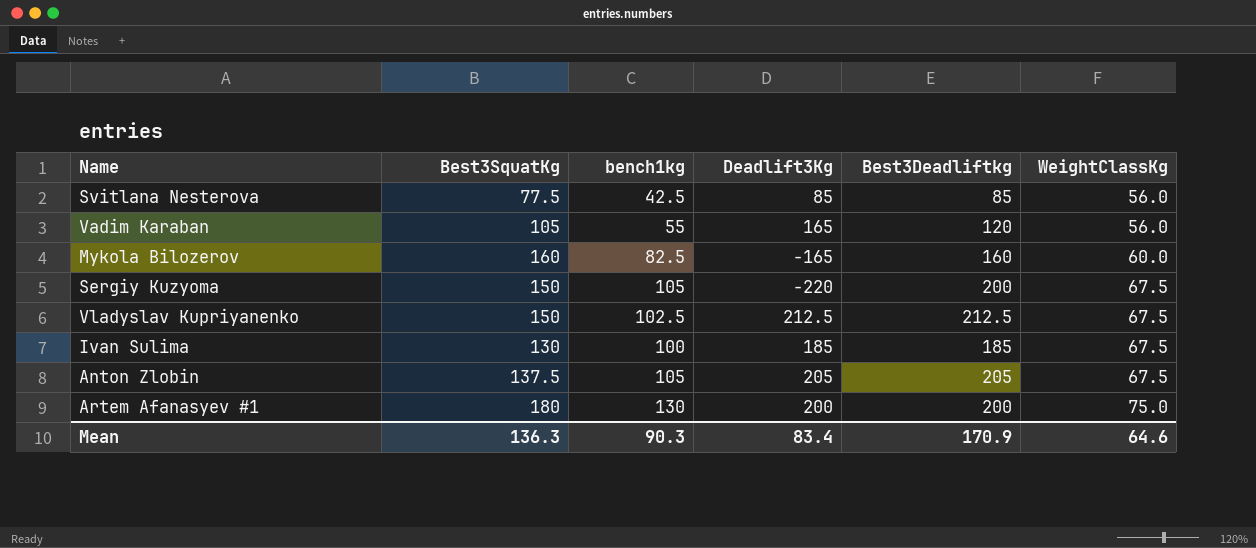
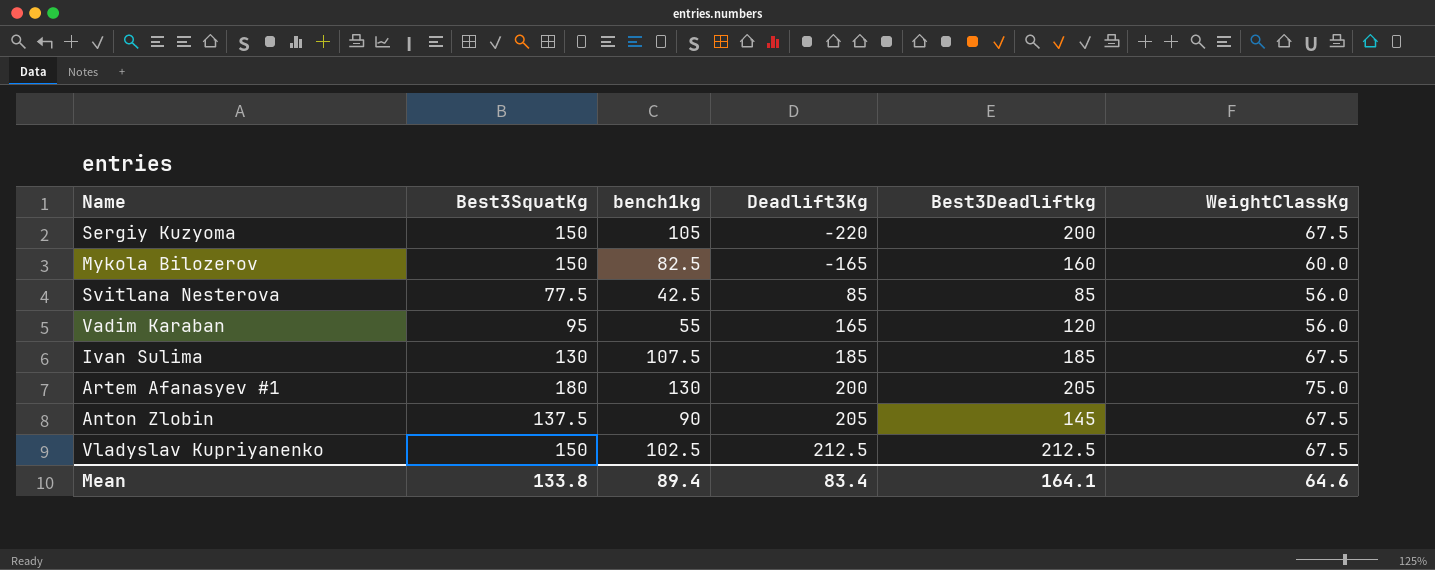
row order: WeightClassKg ascending -> Deadlift3Kg ascending
Mykola Bilozerov | Best3SquatKg: 160 -> 150
Vadim Karaban | Best3SquatKg: 105 -> 95
Ivan Sulima | bench1kg: 100 -> 107.5
Artem Afanasyev #1 | Best3Deadliftkg: 200 -> 205
Anton Zlobin | bench1kg: 105 -> 90
Anton Zlobin | Best3Deadliftkg: 205 -> 145
Mean | Best3SquatKg: 136.3 -> 133.8
Mean | bench1kg: 90.3 -> 89.4
Mean | Best3Deadliftkg: 170.9 -> 164.1

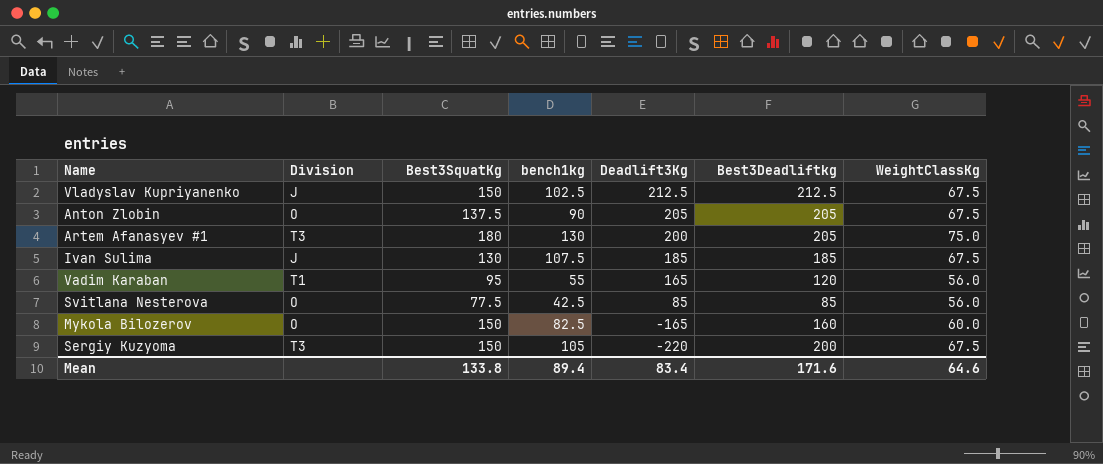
row order: Deadlift3Kg ascending -> Deadlift3Kg descending
column Division | position: none -> 2
Anton Zlobin | Best3Deadliftkg: 145 -> 205
Mean | Best3Deadliftkg: 164.1 -> 171.6

